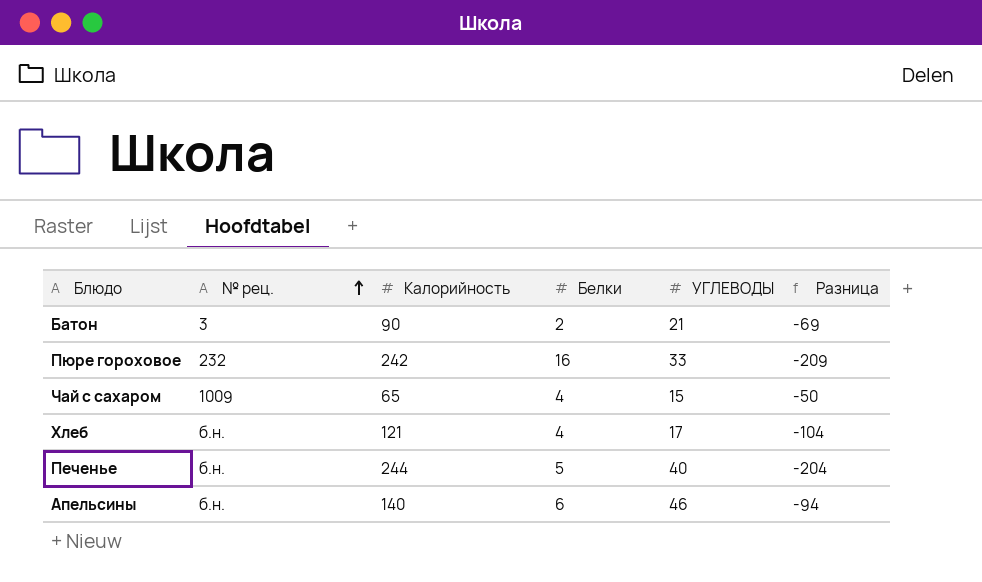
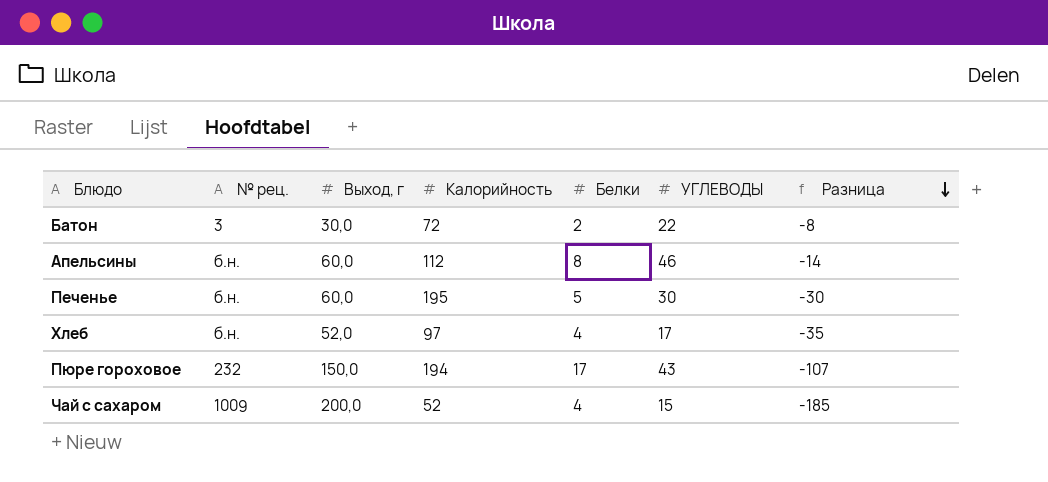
row order: № рец. ascending -> Разница descending
column Выход, г | position: none -> 3
column Разница | formula: [УГЛЕВОДЫ] - [Калорийность] -> [УГЛЕВОДЫ] - [Выход, г]
Батон | Калорийность: 90 -> 72
Батон | УГЛЕВОДЫ: 21 -> 22
Апельсины | Калорийность: 140 -> 112
Апельсины | Белки: 6 -> 8
Печенье | Калорийность: 244 -> 195
Печенье | УГЛЕВОДЫ: 40 -> 30
Хлеб | Калорийность: 121 -> 97
Пюре гороховое | Калорийность: 242 -> 194
Пюре гороховое | Белки: 16 -> 17
Пюре гороховое | УГЛЕВОДЫ: 33 -> 43
Чай с сахаром | Калорийность: 65 -> 52

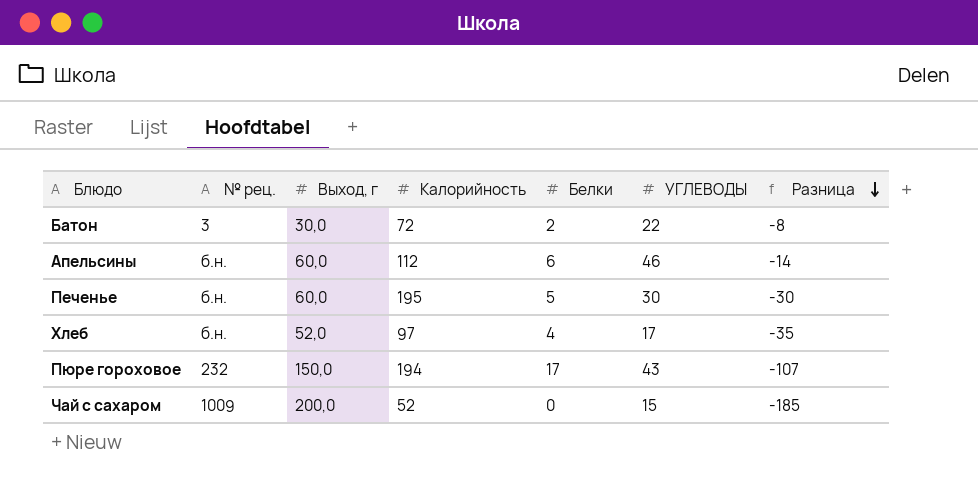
Апельсины | Белки: 8 -> 6
Чай с сахаром | Белки: 4 -> 0

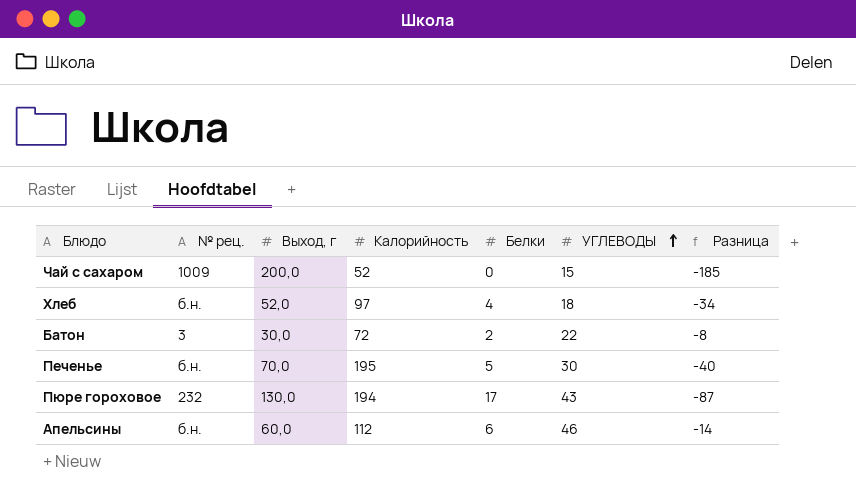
row order: Разница descending -> УГЛЕВОДЫ ascending
Хлеб | УГЛЕВОДЫ: 17 -> 18
Хлеб | Разница: -35 -> -34
Печенье | Выход, г: 60,0 -> 70,0
Печенье | Разница: -30 -> -40
Пюре гороховое | Выход, г: 150,0 -> 130,0
Пюре гороховое | Разница: -107 -> -87

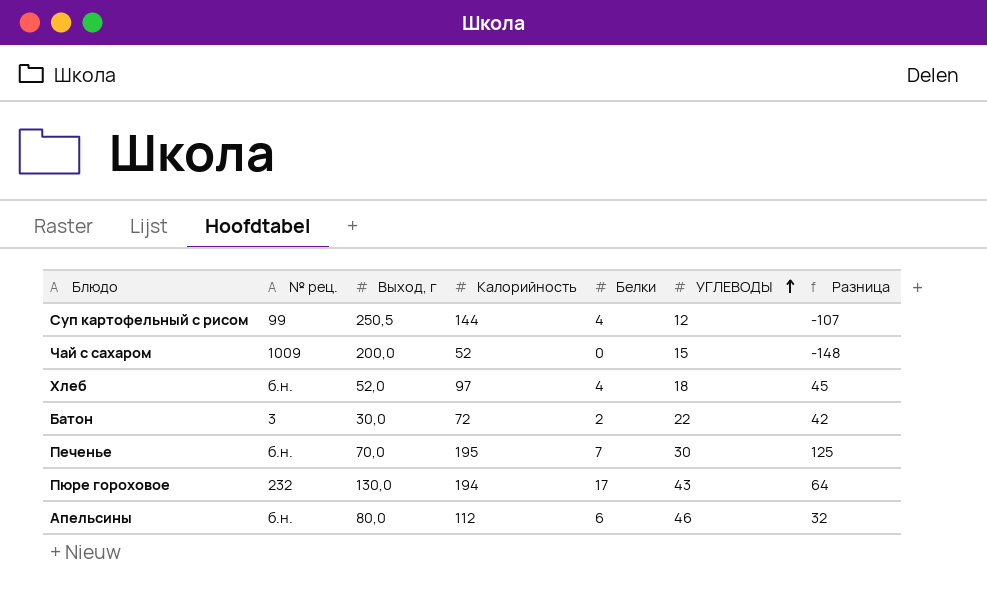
column Разница | formula: [УГЛЕВОДЫ] - [Выход, г] -> [Калорийность] - [Выход, г]
row Суп картофельный с рисом: none -> 99 | 250,5 | 144 | 4 | 12 | -107
Печенье | Белки: 5 -> 7
Апельсины | Выход, г: 60,0 -> 80,0

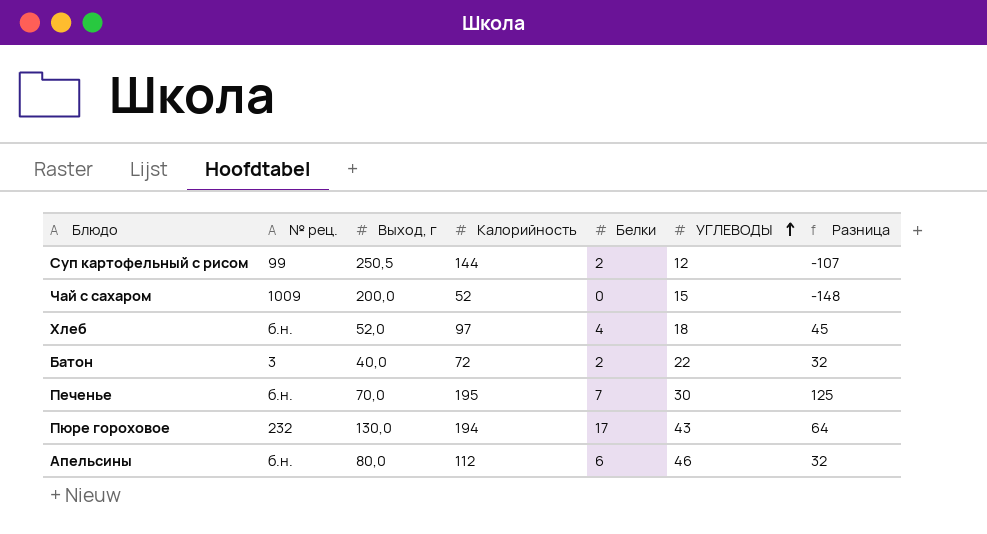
Суп картофельный с рисом | Белки: 4 -> 2
Батон | Выход, г: 30,0 -> 40,0
Батон | Разница: 42 -> 32

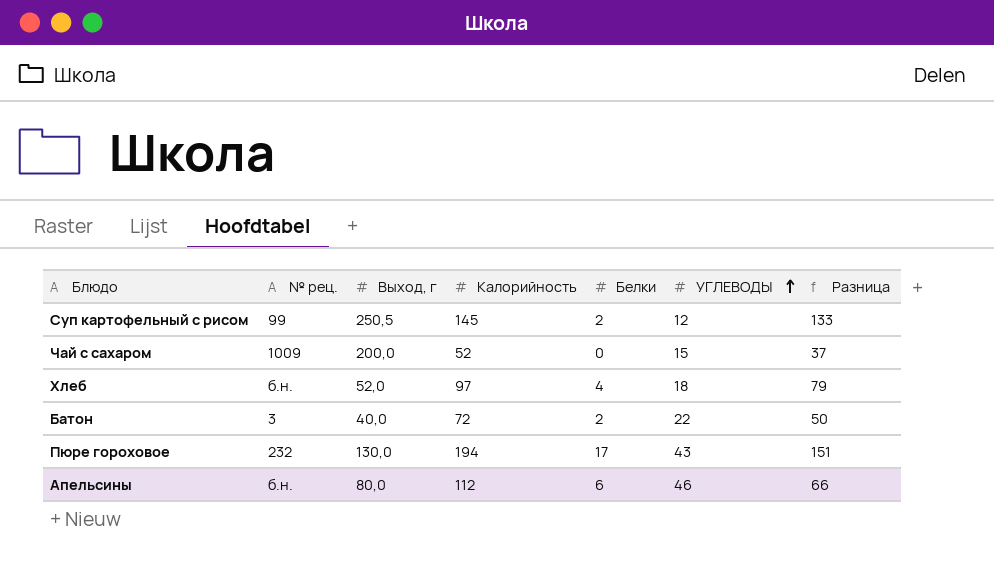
column Разница | formula: [Калорийность] - [Выход, г] -> [Калорийность] - [УГЛЕВОДЫ]
row Печенье: б.н. | 70,0 | 195 | 7 | 30 | 125 -> none
Суп картофельный с рисом | Калорийность: 144 -> 145

